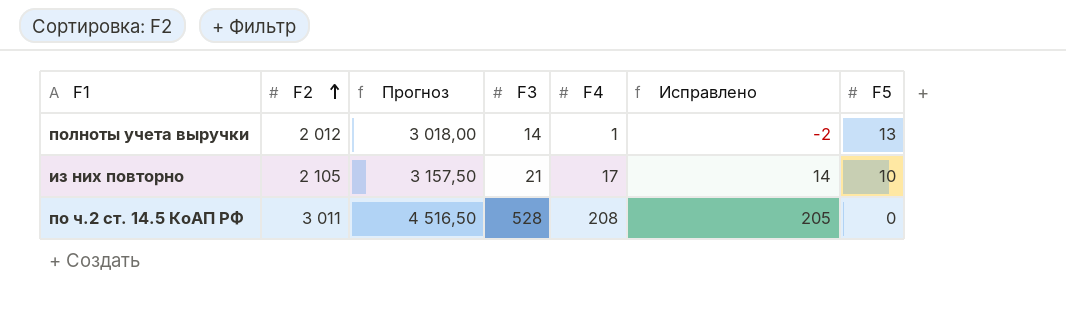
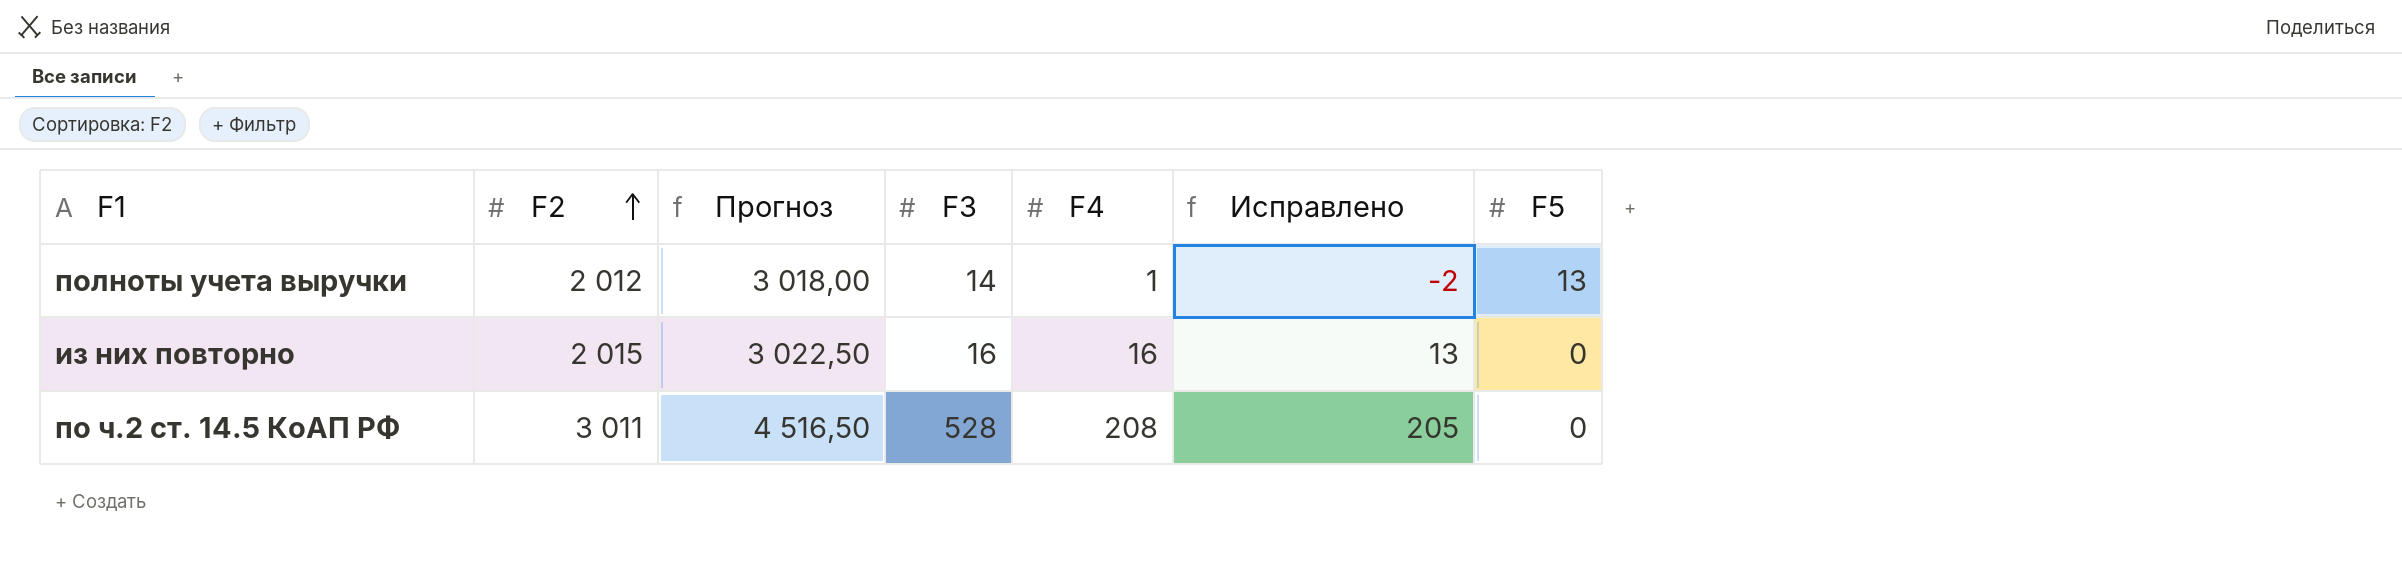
из них повторно | F2: 2 105 -> 2 015
из них повторно | Прогноз: 3 157,50 -> 3 022,50
из них повторно | F3: 21 -> 16
из них повторно | F4: 17 -> 16
из них повторно | Исправлено: 14 -> 13
из них повторно | F5: 10 -> 0

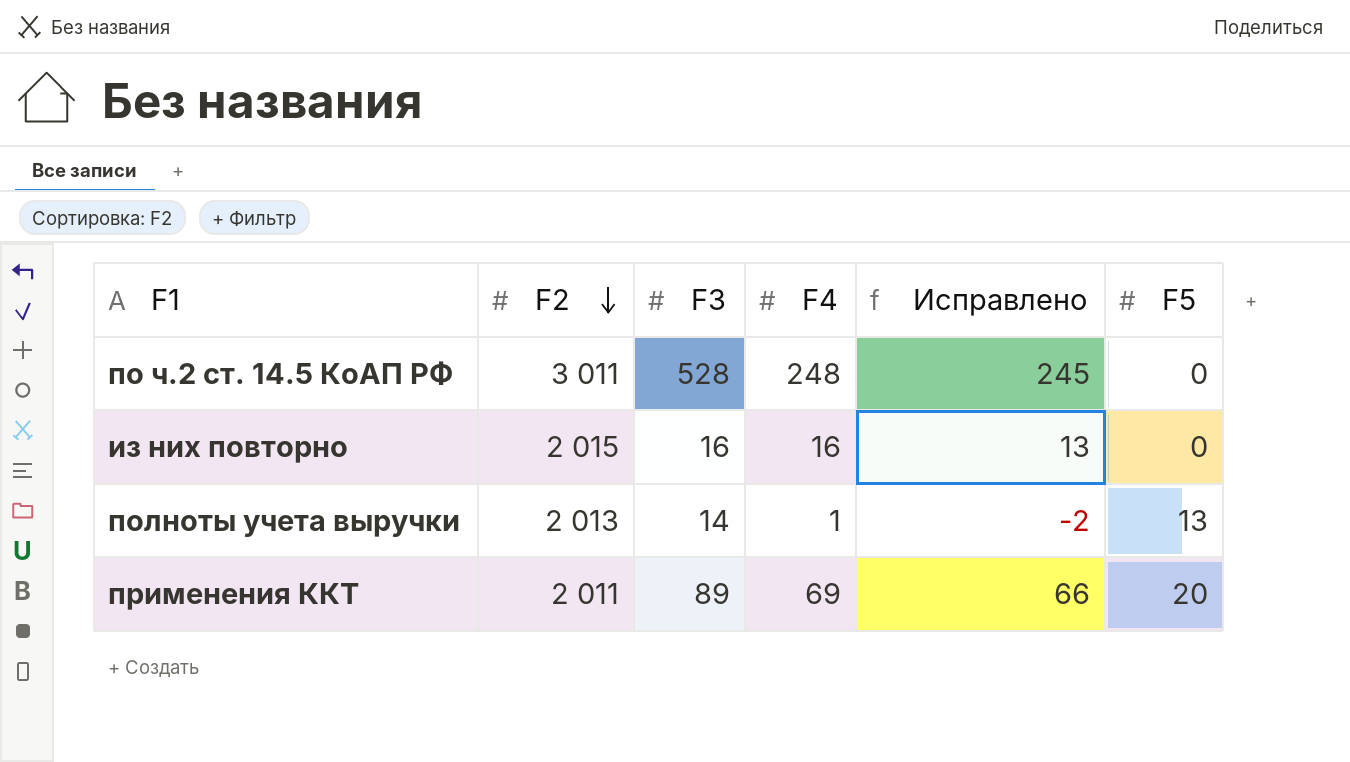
row order: F2 ascending -> F2 descending
column Прогноз | formula: [F2] * 1,5 -> none
по ч.2 ст. 14.5 КоАП РФ | F4: 208 -> 248
по ч.2 ст. 14.5 КоАП РФ | Исправлено: 205 -> 245
полноты учета выручки | F2: 2 012 -> 2 013
row применения ККТ: none -> 2 011 | 89 | 69 | 66 | 20

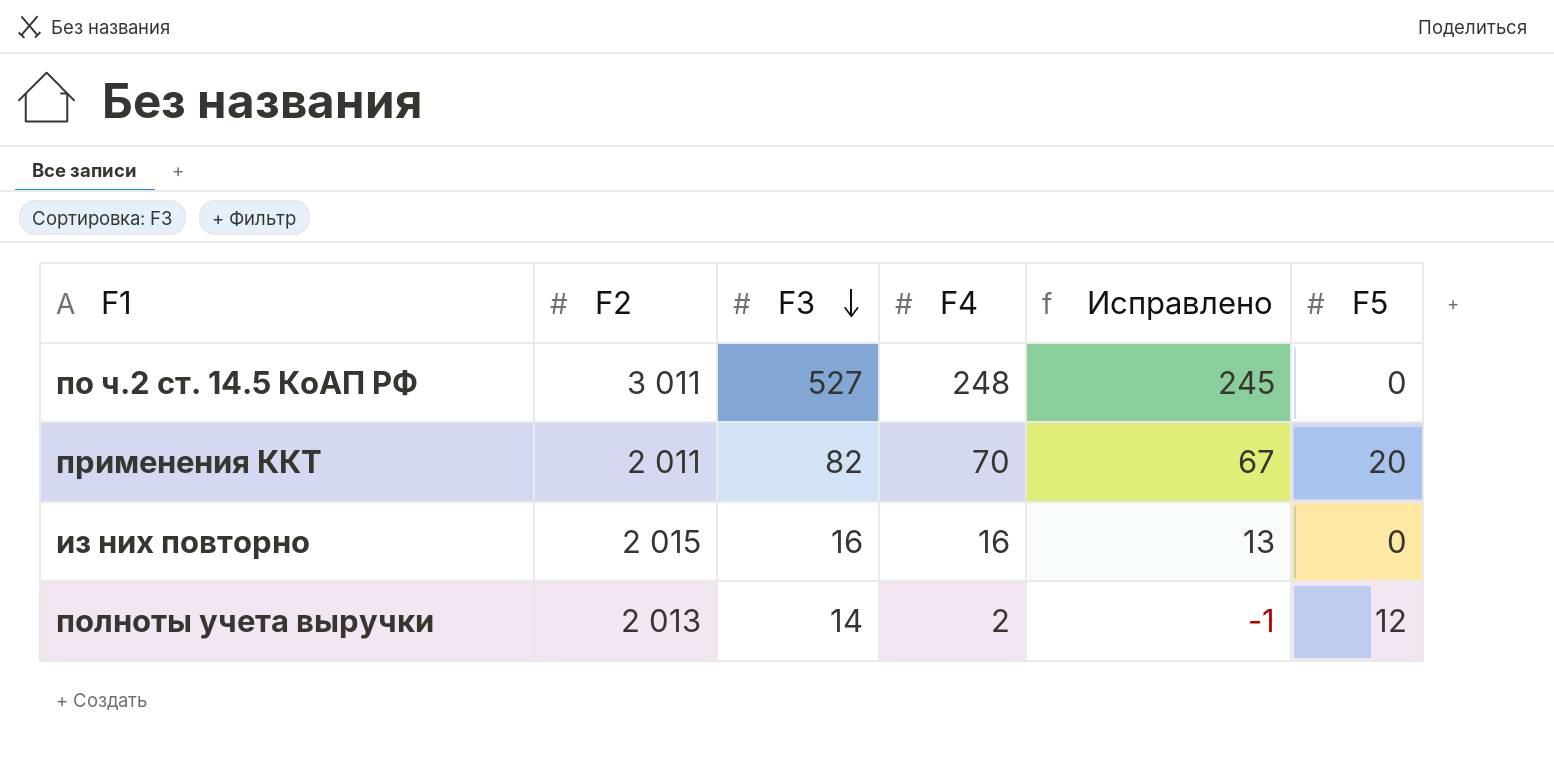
row order: F2 descending -> F3 descending
по ч.2 ст. 14.5 КоАП РФ | F3: 528 -> 527
применения ККТ | F3: 89 -> 82
применения ККТ | F4: 69 -> 70
применения ККТ | Исправлено: 66 -> 67
полноты учета выручки | F4: 1 -> 2
полноты учета выручки | Исправлено: -2 -> -1
полноты учета выручки | F5: 13 -> 12

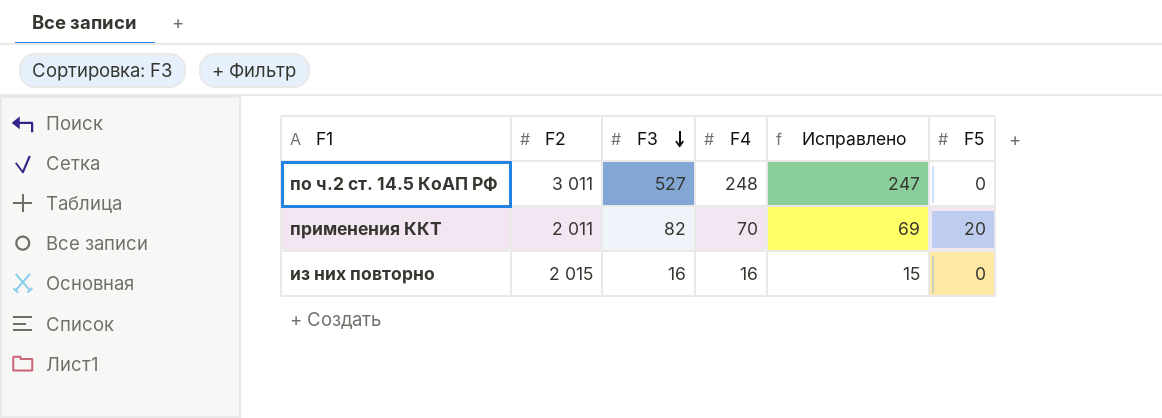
column Исправлено | formula: [F4] - 3 -> [F4] - 1
row полноты учета выручки: 2 013 | 14 | 2 | -1 | 12 -> none

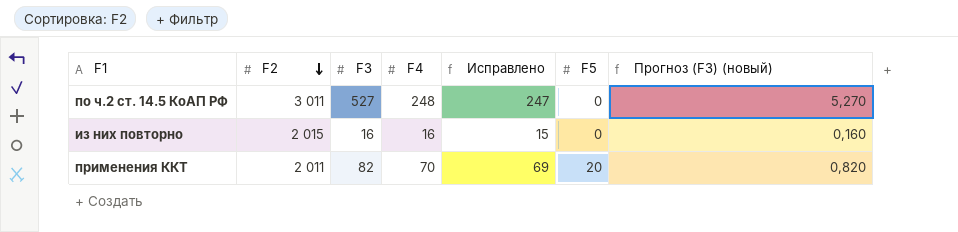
row order: F3 descending -> F2 descending
column Прогноз (F3) (новый) | formula: none -> [F3] * 0,01

